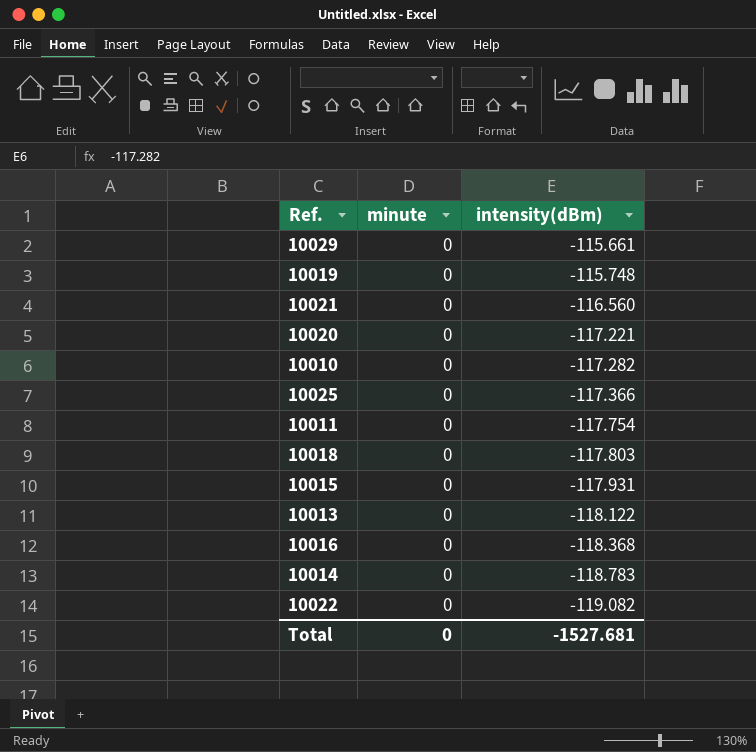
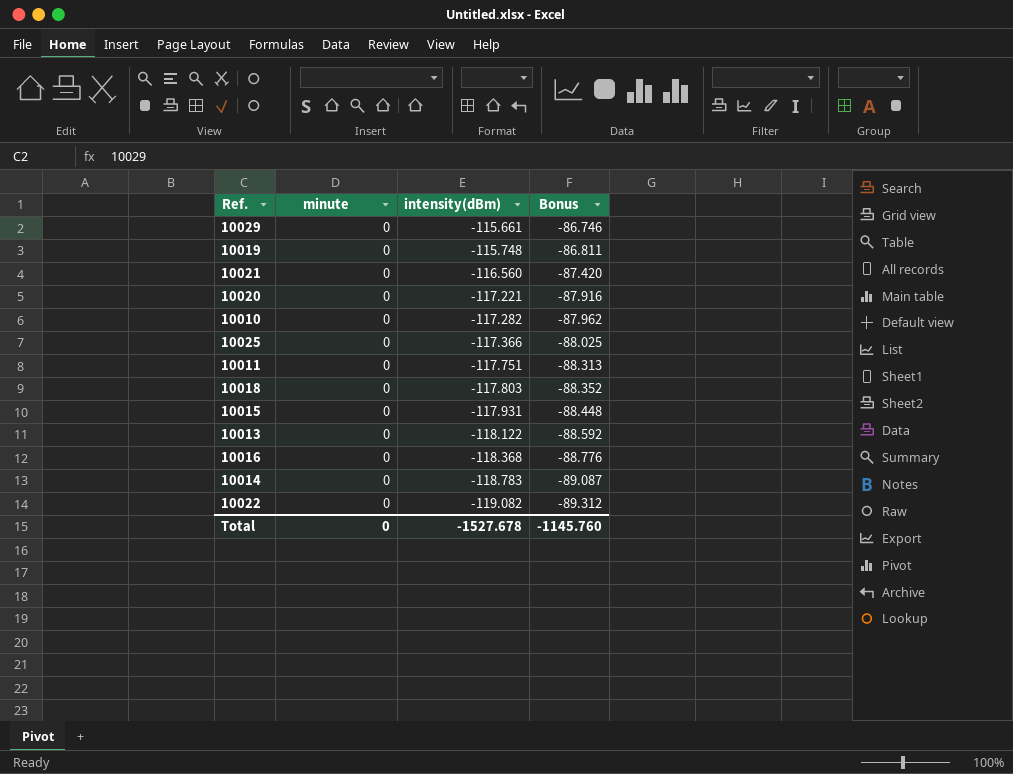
column Bonus | formula: none -> [intensity(dBm)] * 0.75
10011 | intensity(dBm): -117.754 -> -117.751
Total | intensity(dBm): -1527.681 -> -1527.678

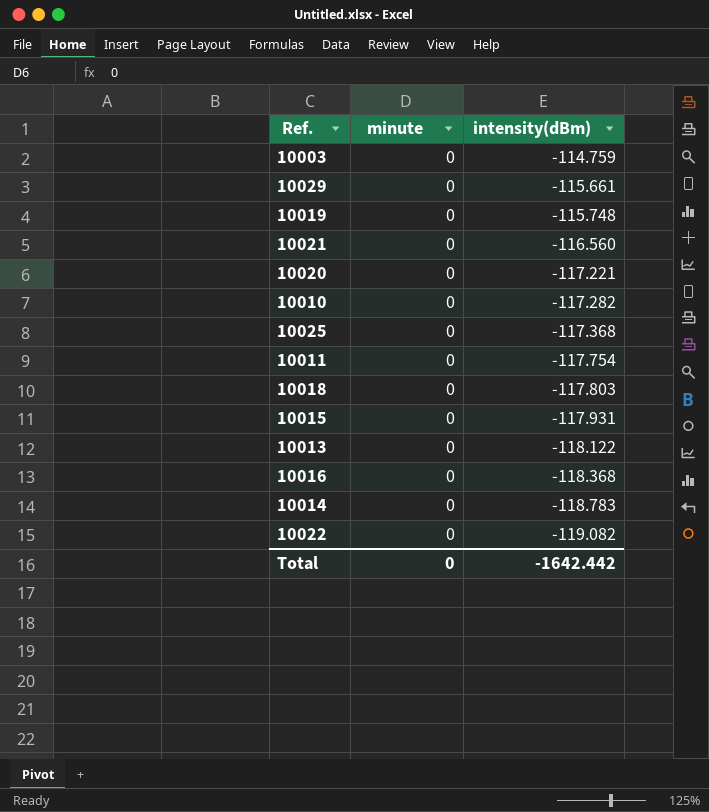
column Bonus | formula: [intensity(dBm)] * 0.75 -> none
row 10003: none -> 0 | -114.759
10025 | intensity(dBm): -117.366 -> -117.368
10011 | intensity(dBm): -117.751 -> -117.754
Total | intensity(dBm): -1527.678 -> -1642.442

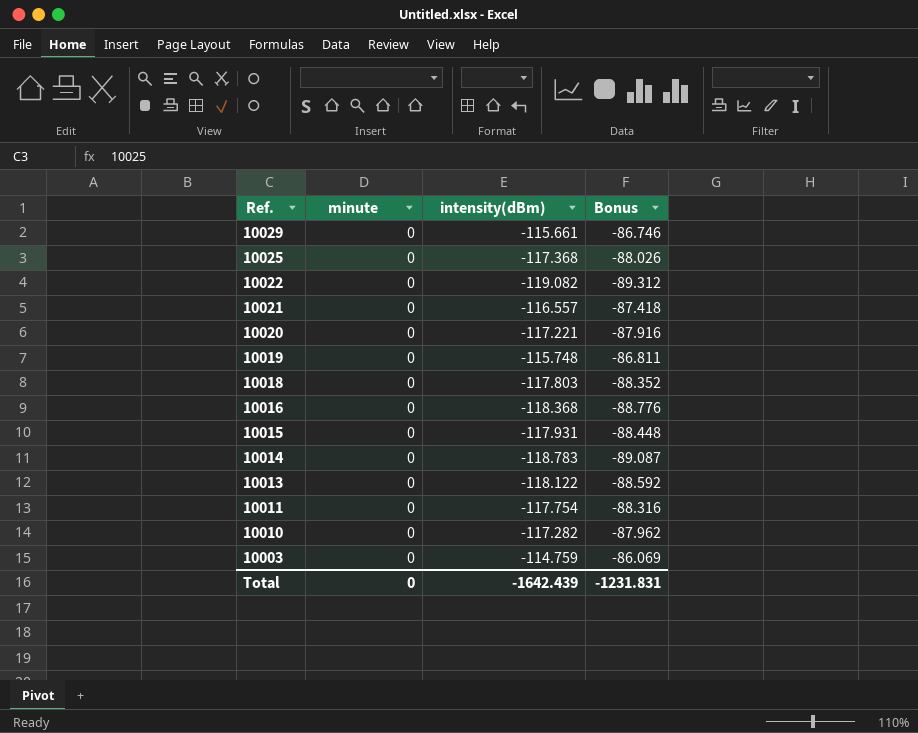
row order: intensity(dBm) descending -> Ref. descending
column Bonus | formula: none -> [intensity(dBm)] * 0.75
10021 | intensity(dBm): -116.560 -> -116.557
Total | intensity(dBm): -1642.442 -> -1642.439

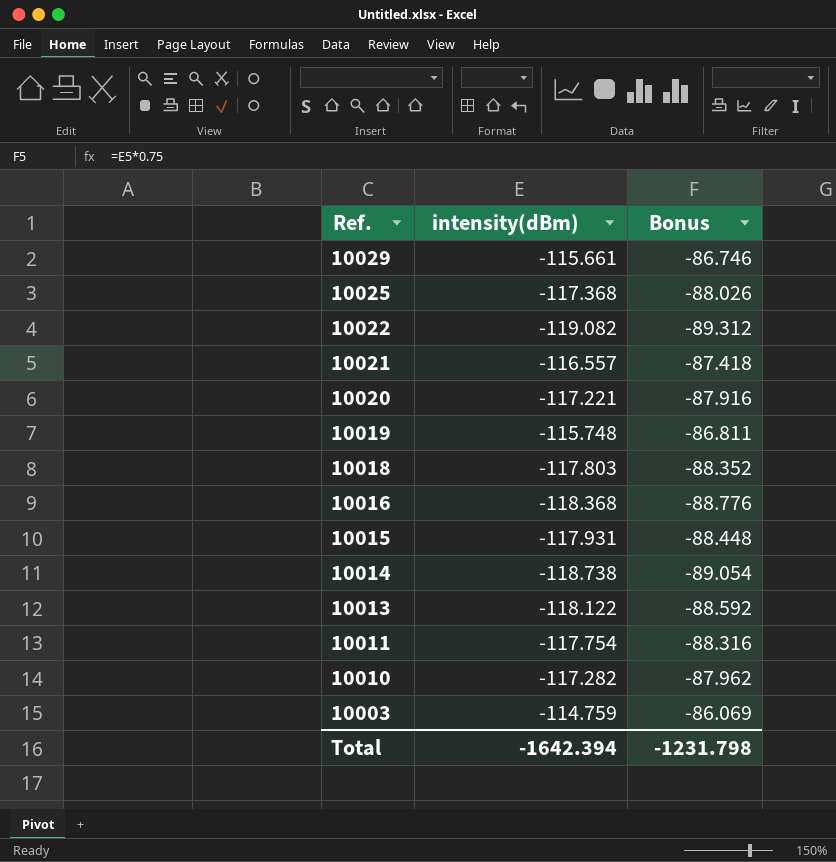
column minute | position: 2 -> none
10014 | intensity(dBm): -118.783 -> -118.738
10014 | Bonus: -89.087 -> -89.054
Total | intensity(dBm): -1642.439 -> -1642.394
Total | Bonus: -1231.831 -> -1231.798

